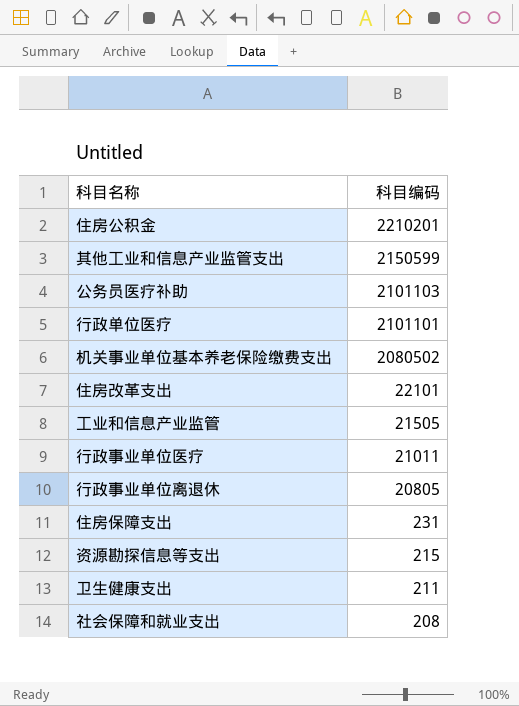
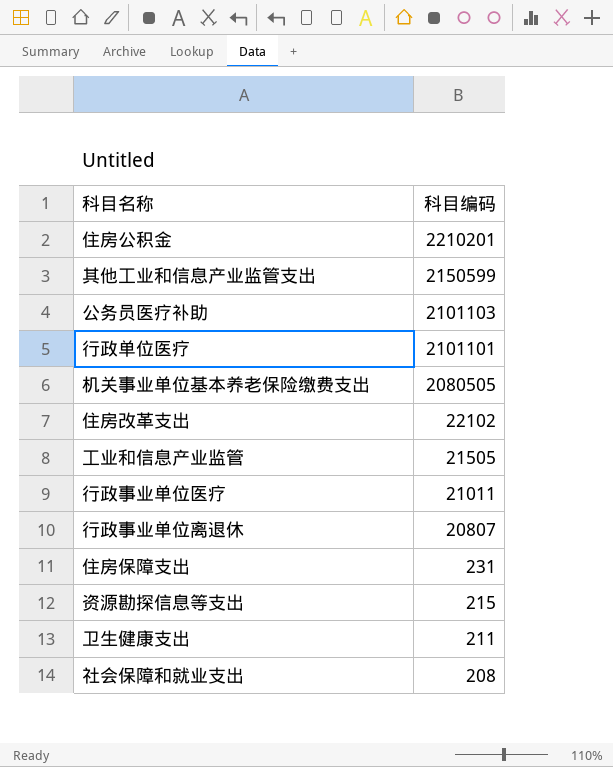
机关事业单位基本养老保险缴费支出 | 科目编码: 2080502 -> 2080505
住房改革支出 | 科目编码: 22101 -> 22102
行政事业单位离退休 | 科目编码: 20805 -> 20807

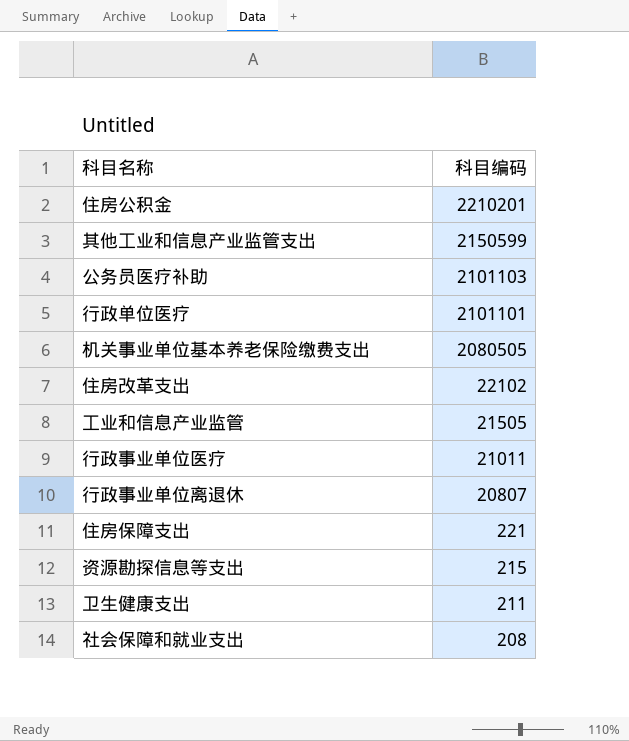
住房保障支出 | 科目编码: 231 -> 221

